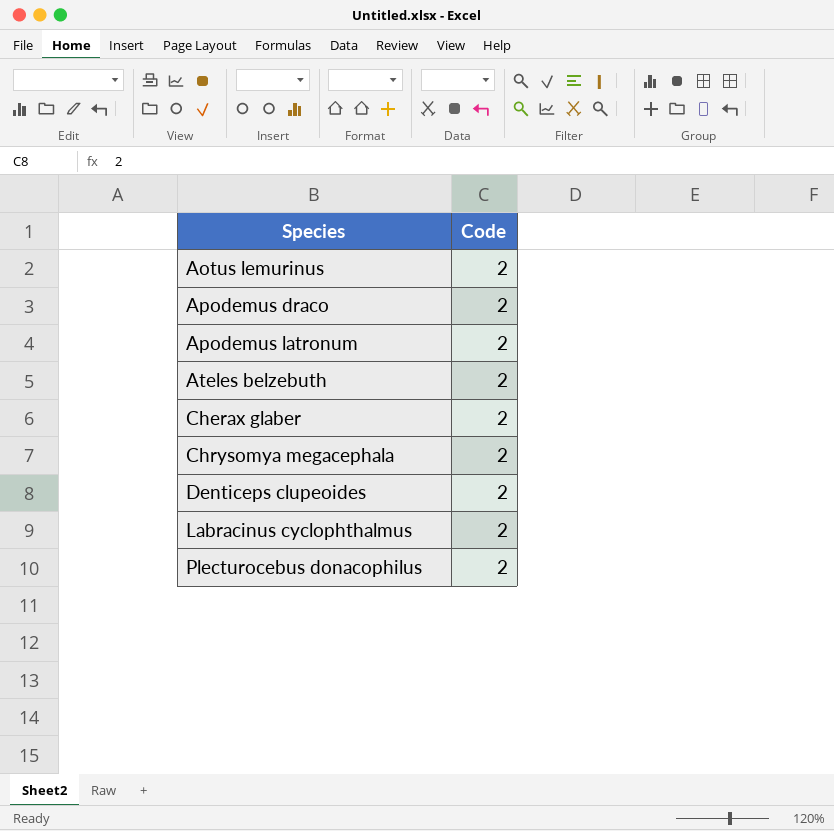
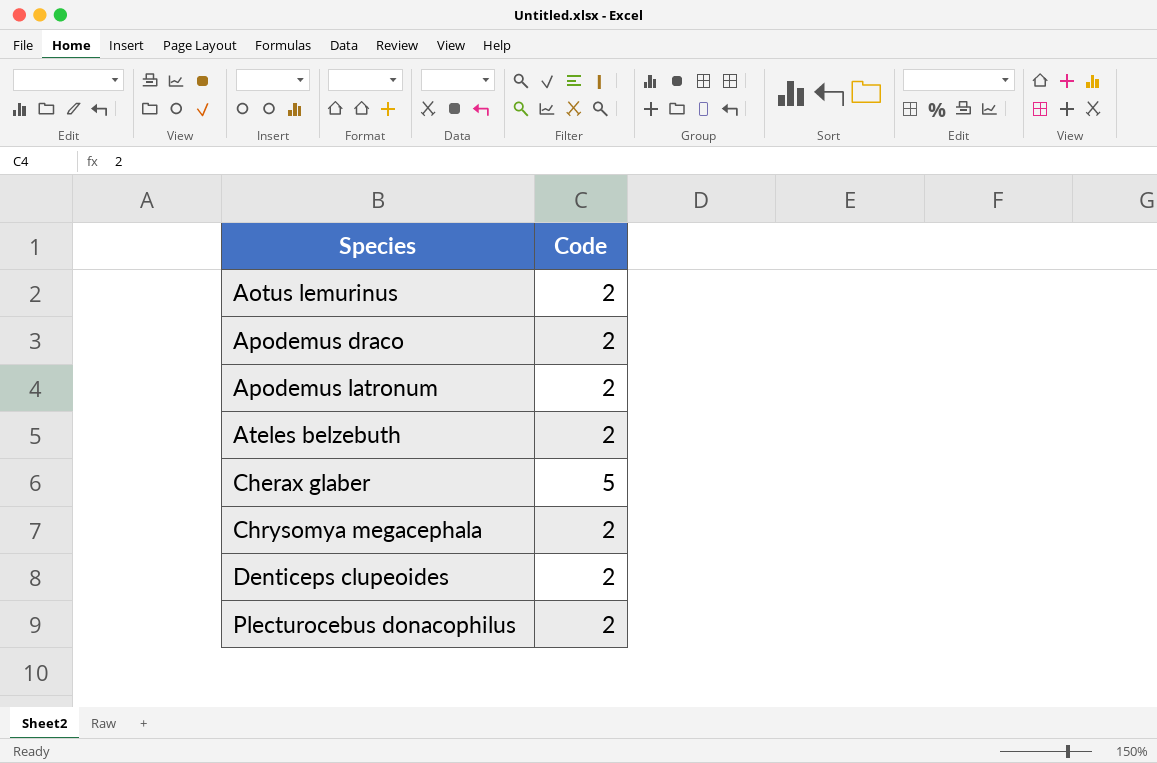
row Labracinus cyclophthalmus: 2 -> none
Cherax glaber | Code: 2 -> 5

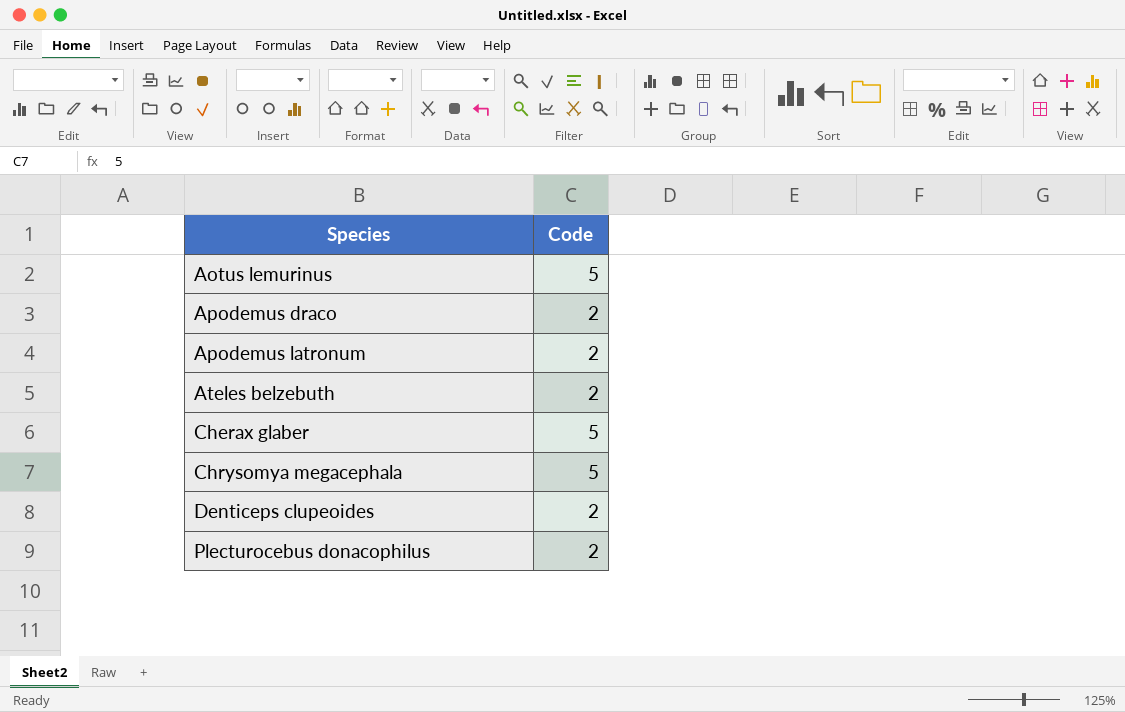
Aotus lemurinus | Code: 2 -> 5
Chrysomya megacephala | Code: 2 -> 5

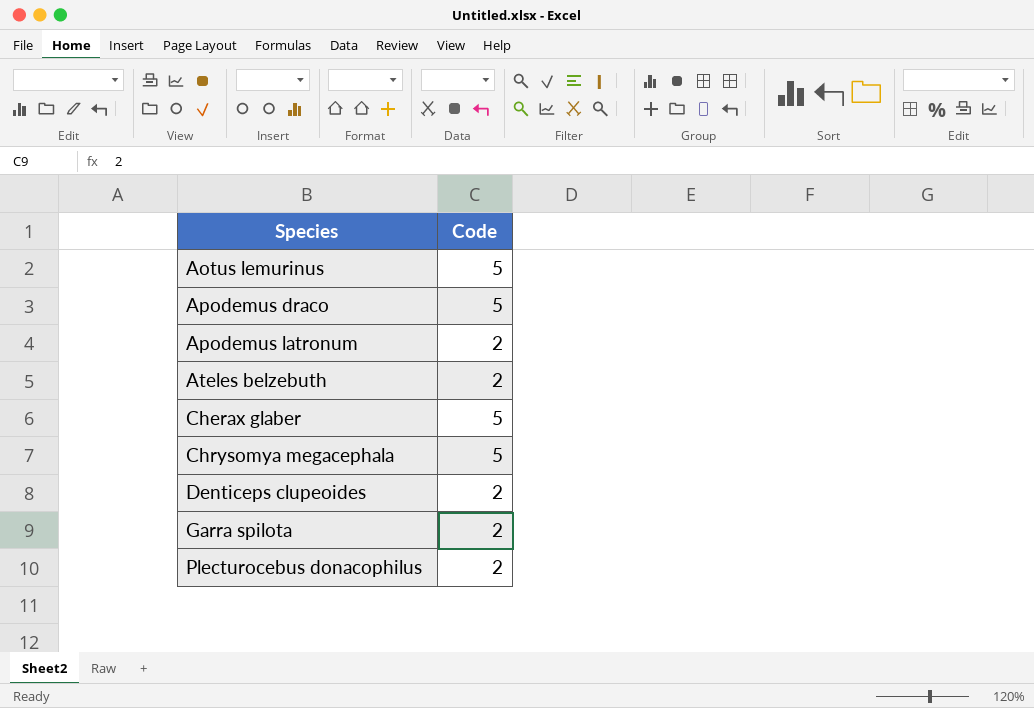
Apodemus draco | Code: 2 -> 5
row Garra spilota: none -> 2

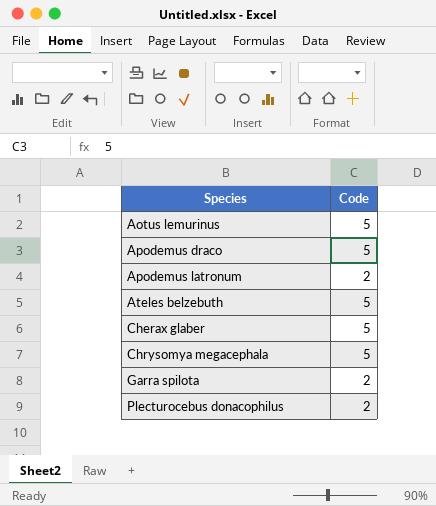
row Denticeps clupeoides: 2 -> none
Ateles belzebuth | Code: 2 -> 5

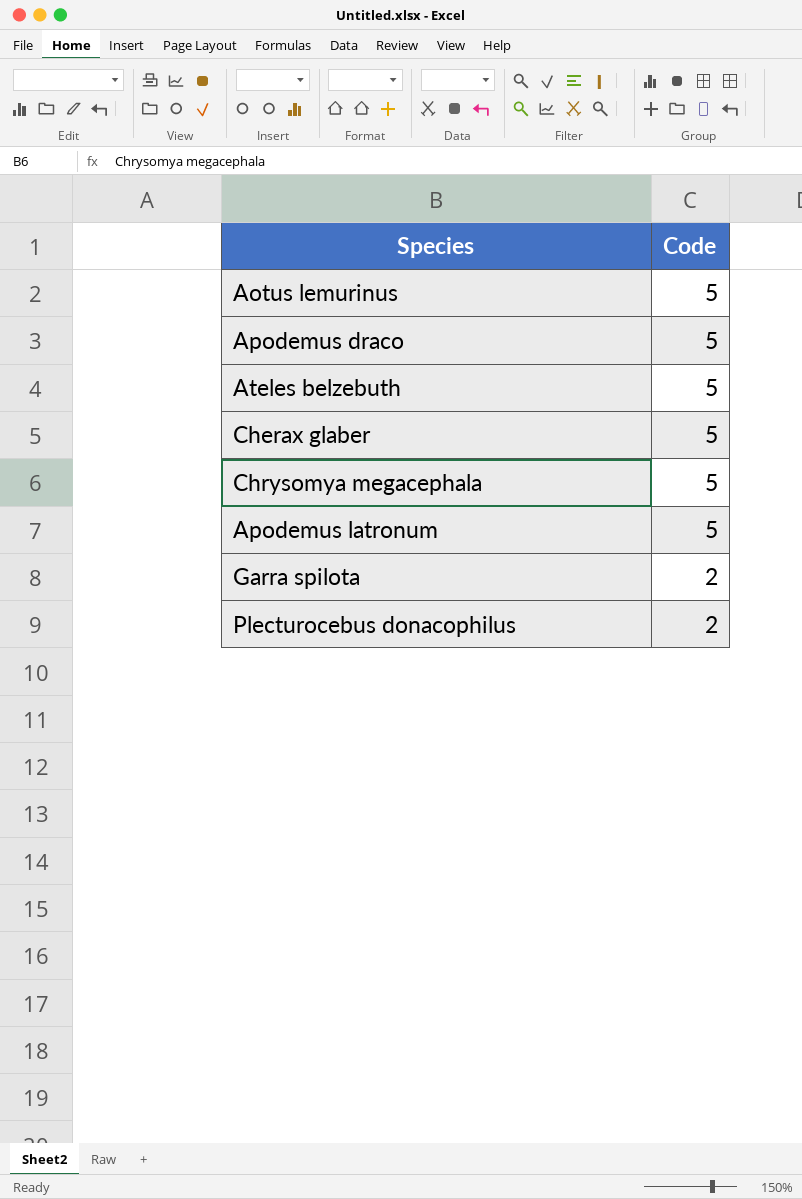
row order: Species ascending -> Code descending
Apodemus latronum | Code: 2 -> 5

